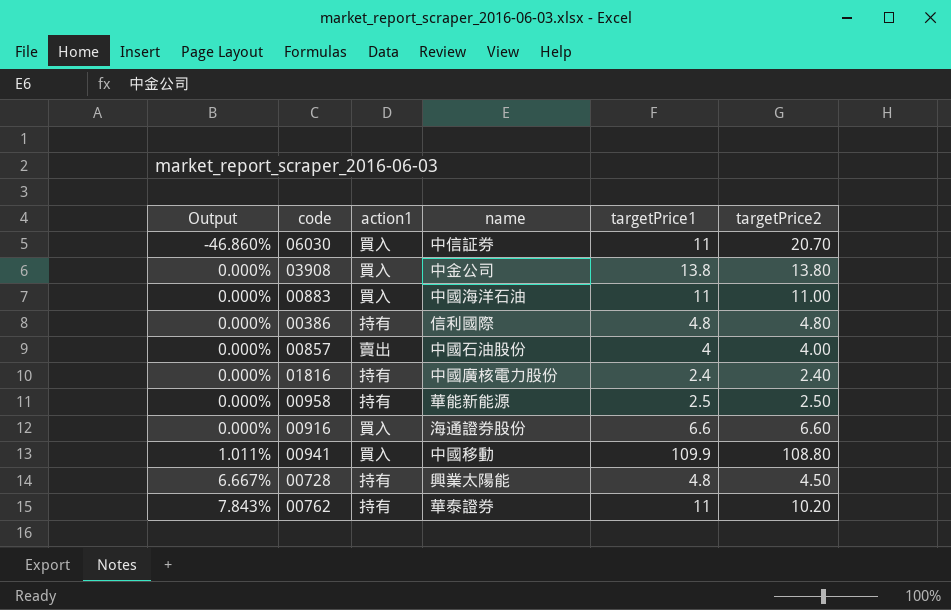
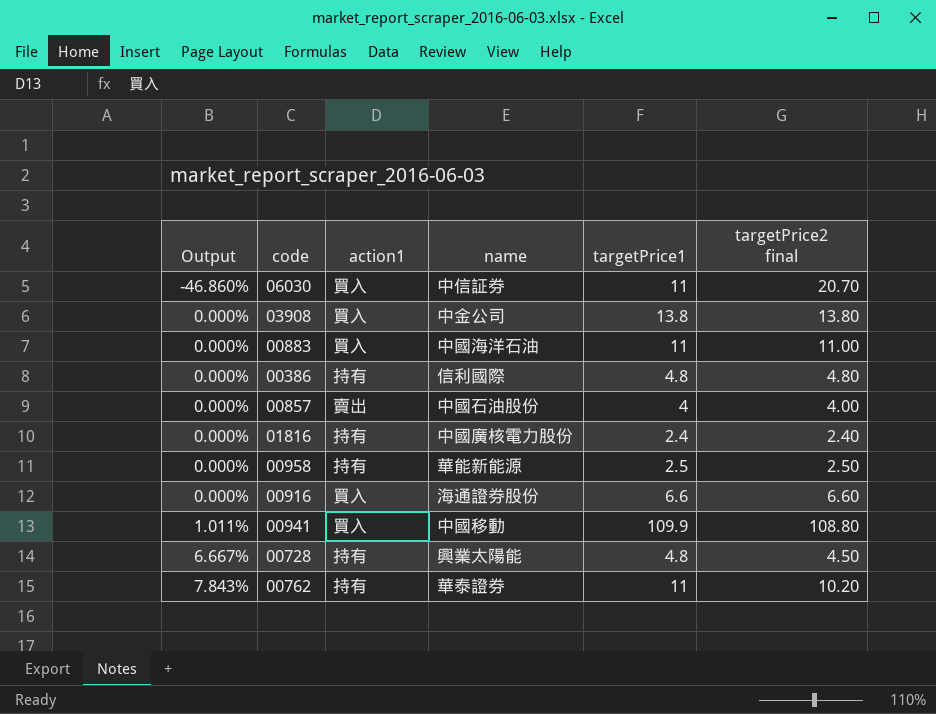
column name: targetPrice2 -> targetPrice2 final

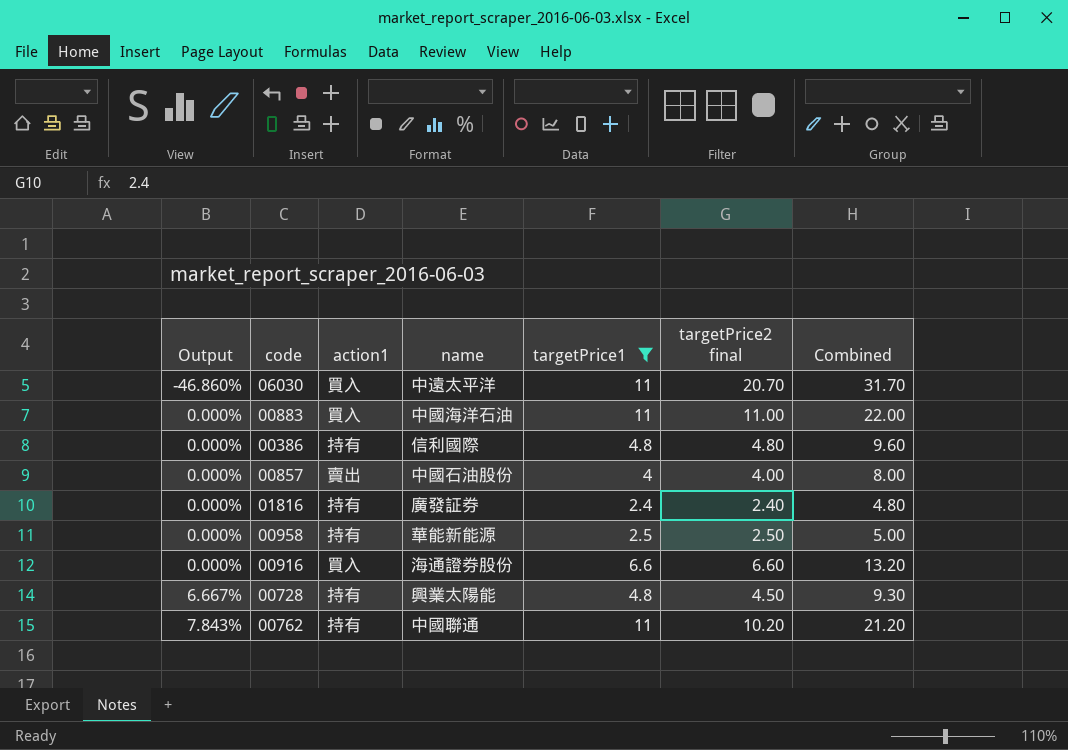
filter: none -> targetPrice1 <= 11
column Combined | formula: none -> [targetPrice1] + [targetPrice2 final]
06030 | name: 中信証券 -> 中遠太平洋
01816 | name: 中國廣核電力股份 -> 廣發証券
00762 | name: 華泰證券 -> 中國聯通

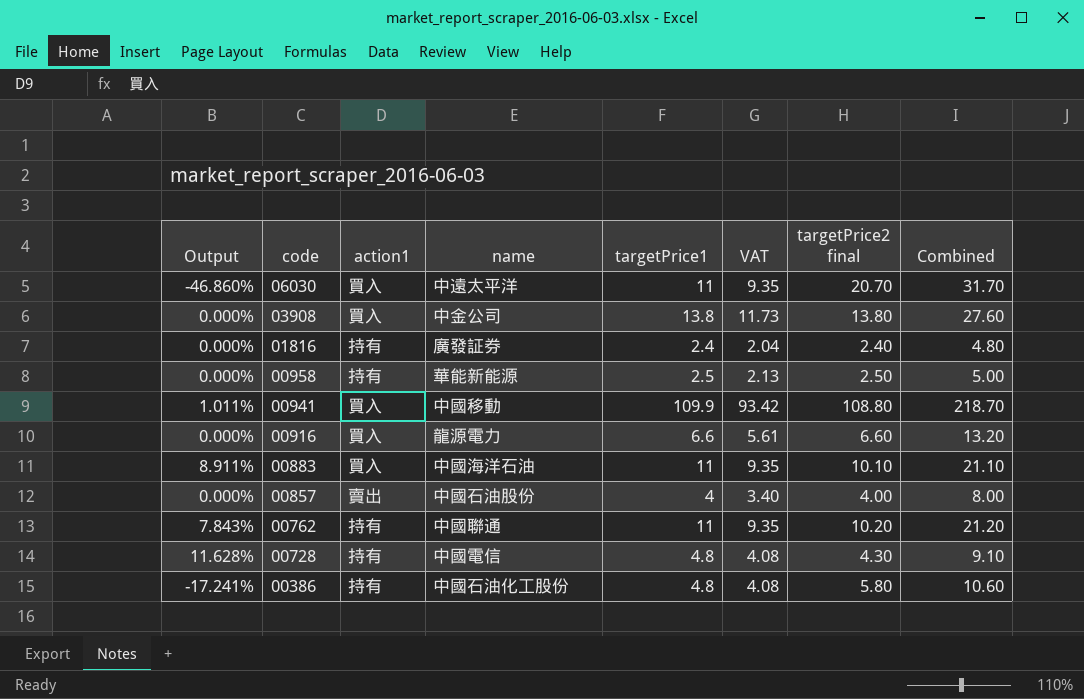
filter: targetPrice1 <= 11 -> none
row order: Output ascending -> code descending
column VAT | formula: none -> [targetPrice1] * 0.85
00916 | name: 海通證券股份 -> 龍源電力
00883 | Output: 0.000% -> 8.911%
00883 | targetPrice2 final: 11.00 -> 10.10
00883 | Combined: 22.00 -> 21.10
00728 | Output: 6.667% -> 11.628%
00728 | name: 興業太陽能 -> 中國電信
00728 | targetPrice2 final: 4.50 -> 4.30
00728 | Combined: 9.30 -> 9.10
00386 | Output: 0.000% -> -17.241%
00386 | name: 信利國際 -> 中國石油化工股份
00386 | targetPrice2 final: 4.80 -> 5.80
00386 | Combined: 9.60 -> 10.60

